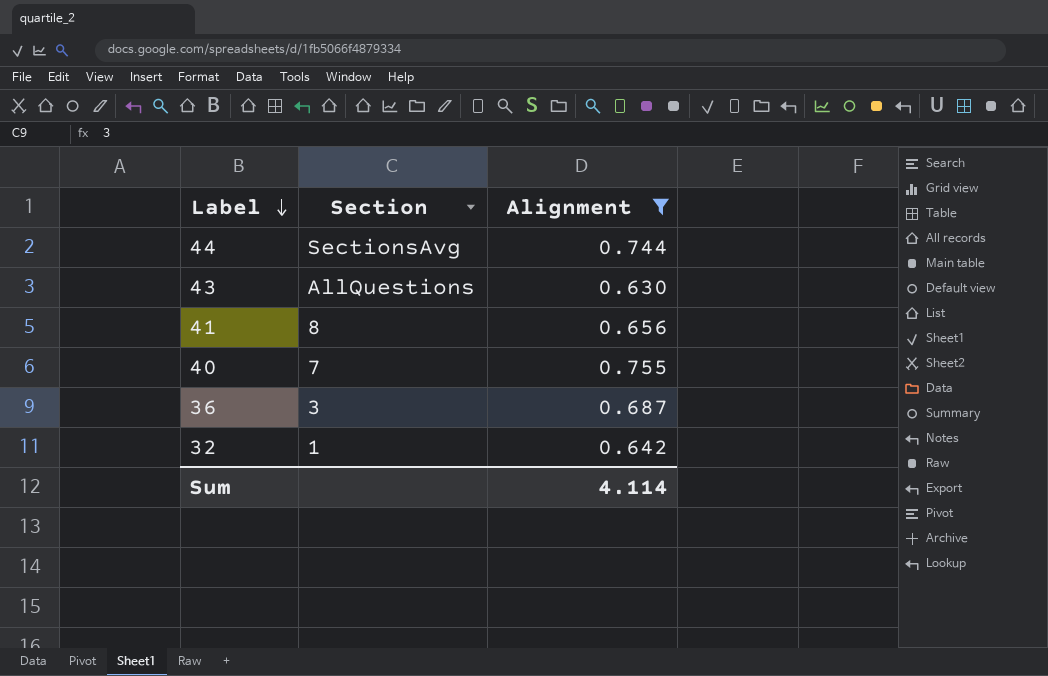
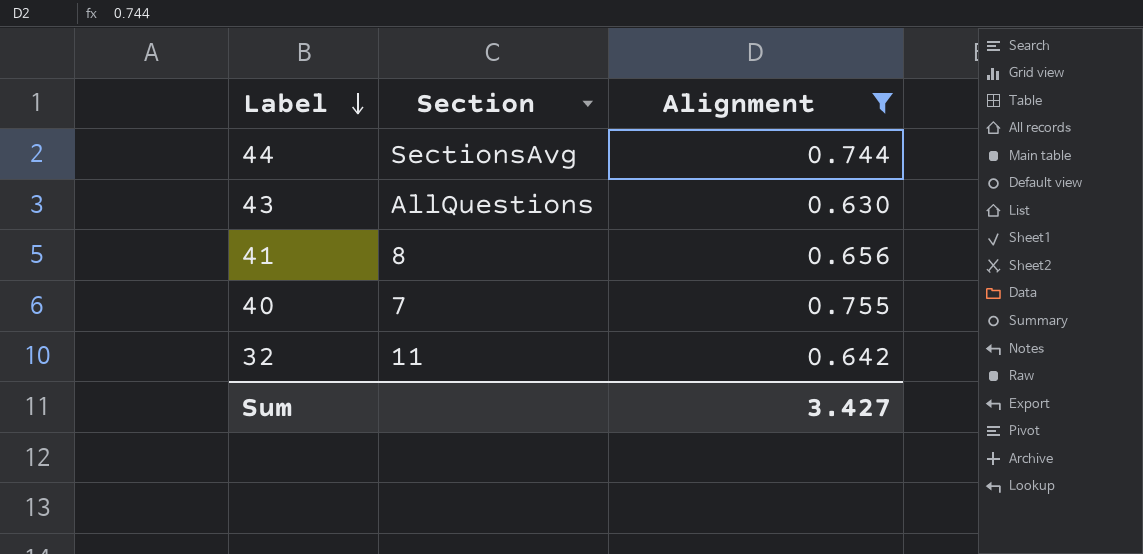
row 36: 3 | 0.687 -> none
32 | Section: 1 -> 11
Sum | Alignment: 4.114 -> 3.427

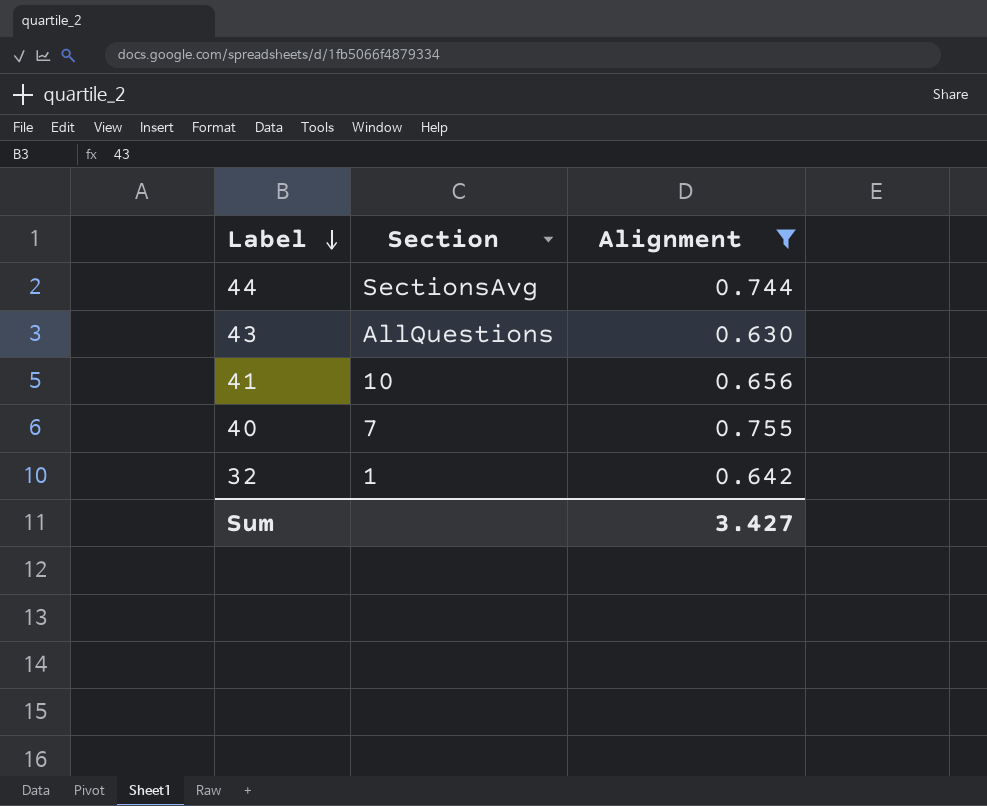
41 | Section: 8 -> 10
32 | Section: 11 -> 1

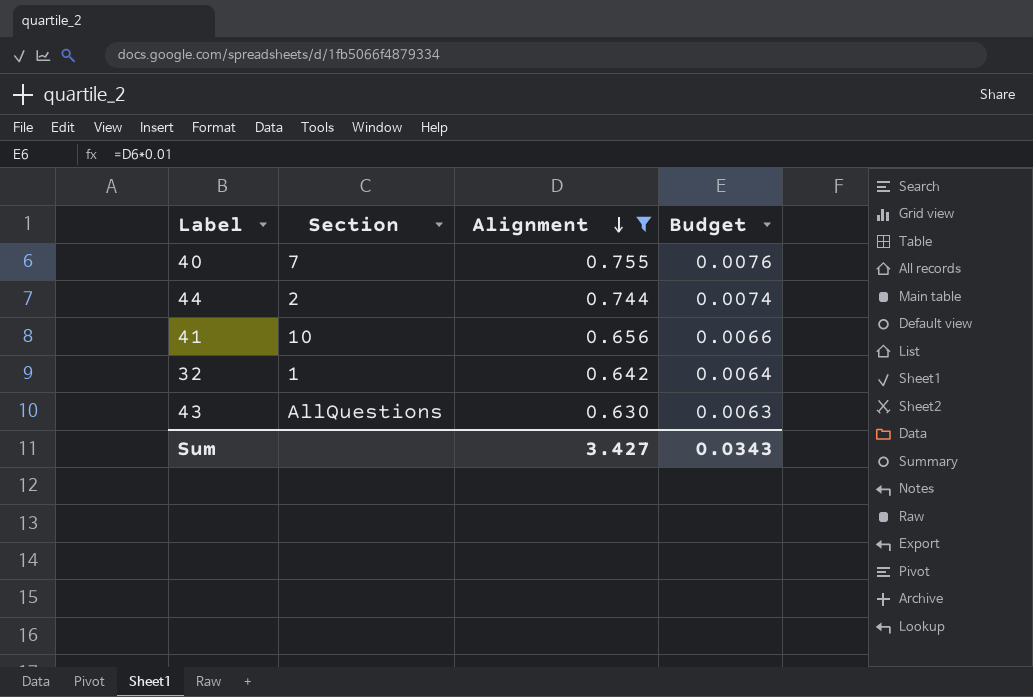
row order: Label descending -> Alignment descending
column Budget | formula: none -> [Alignment] * 0.01
44 | Section: SectionsAvg -> 2

